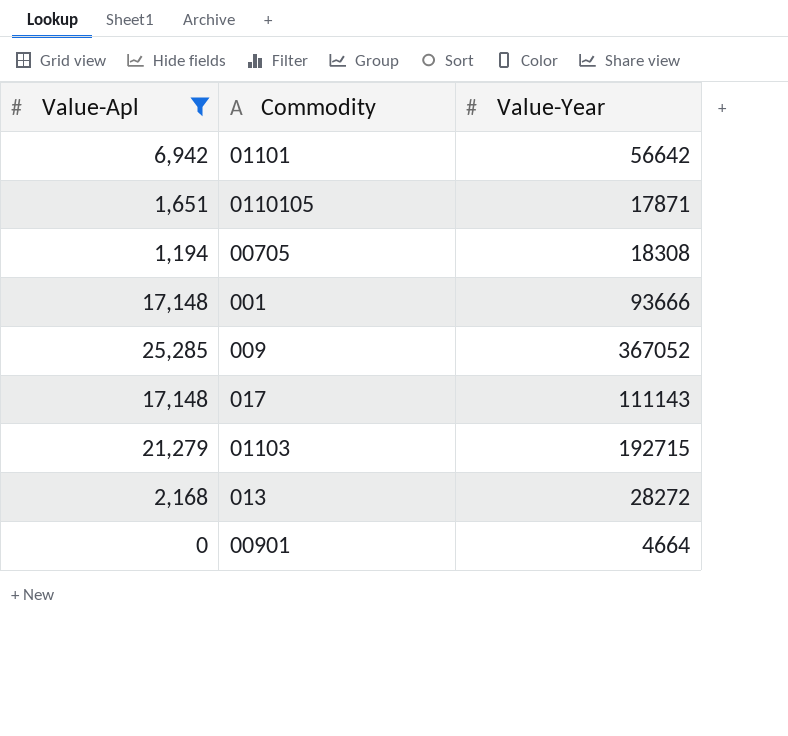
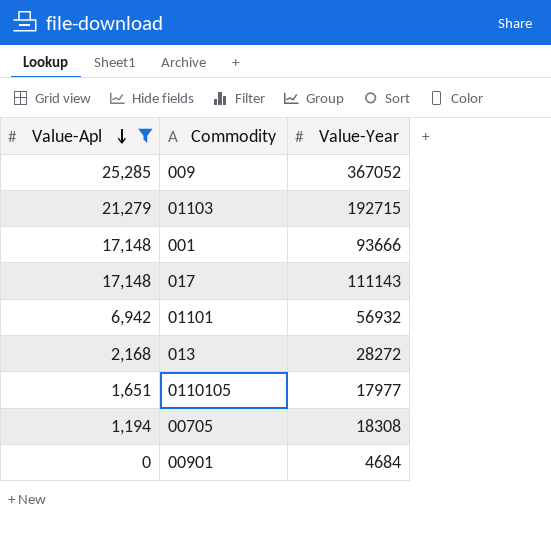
row order: none -> Value-Apl descending
01101 | Value-Year: 56642 -> 56932
0110105 | Value-Year: 17871 -> 17977
00901 | Value-Year: 4664 -> 4684

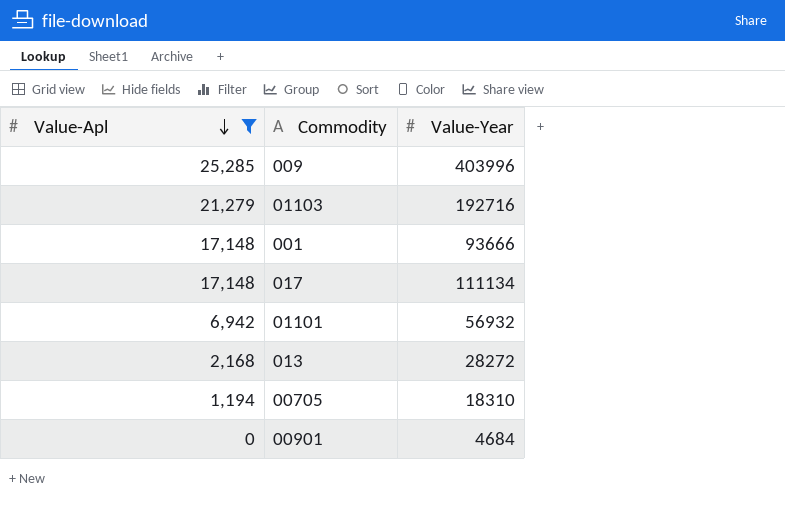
row 0110105: 1,651 | 17977 -> none
009 | Value-Year: 367052 -> 403996
01103 | Value-Year: 192715 -> 192716
017 | Value-Year: 111143 -> 111134
00705 | Value-Year: 18308 -> 18310

